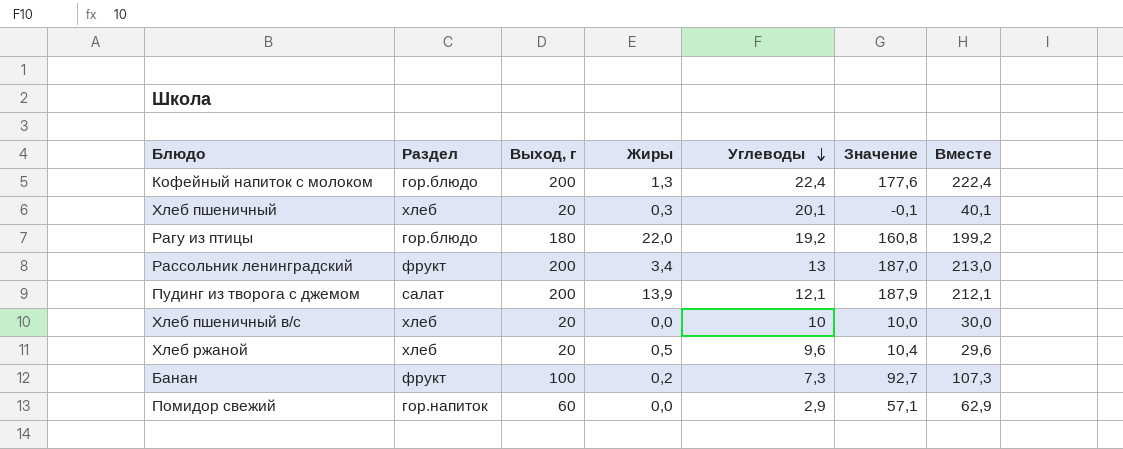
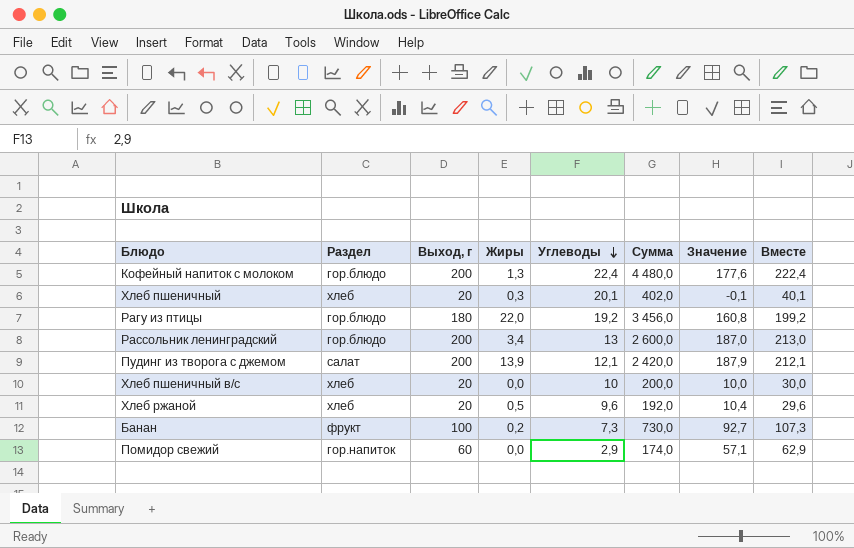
column Сумма | formula: none -> [Выход, г] * [Углеводы]
Рассольник ленинградский | Раздел: фрукт -> гор.блюдо

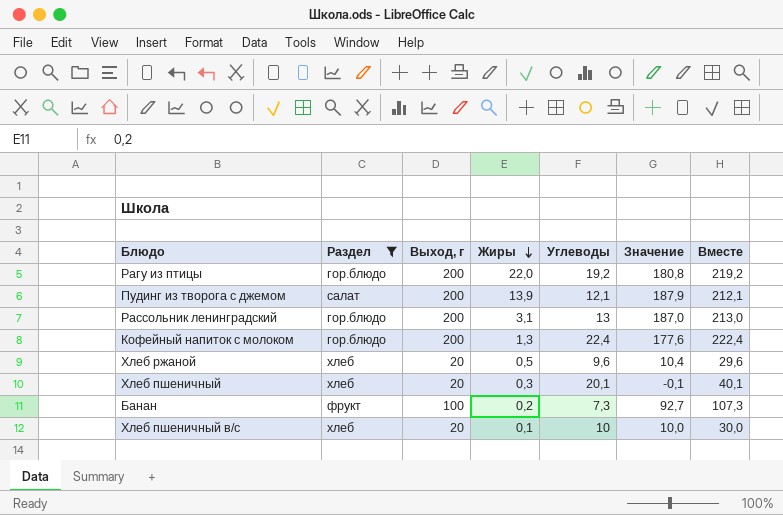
filter: none -> Раздел != гор.напиток
row order: Углеводы descending -> Жиры descending
column Сумма | formula: [Выход, г] * [Углеводы] -> none
Рагу из птицы | Выход, г: 180 -> 200
Рагу из птицы | Значение: 160,8 -> 180,8
Рагу из птицы | Вместе: 199,2 -> 219,2
Рассольник ленинградский | Жиры: 3,4 -> 3,1
Хлеб пшеничный в/с | Жиры: 0,0 -> 0,1

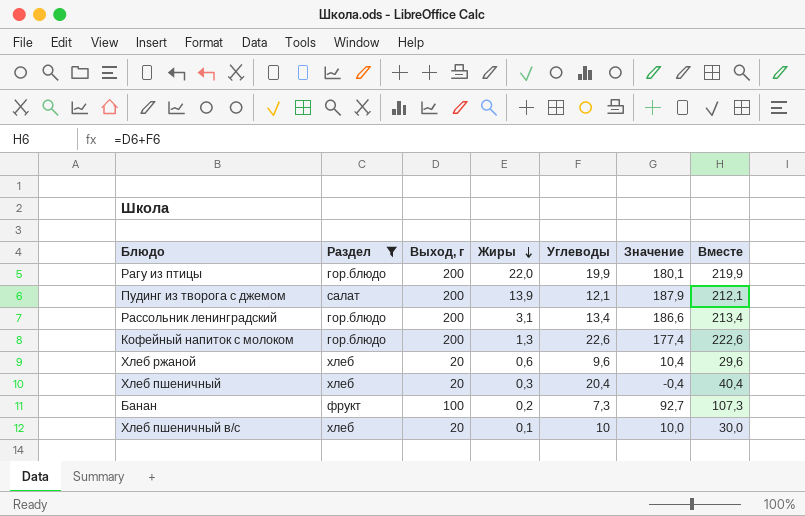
Рагу из птицы | Углеводы: 19,2 -> 19,9
Рагу из птицы | Значение: 180,8 -> 180,1
Рагу из птицы | Вместе: 219,2 -> 219,9
Рассольник ленинградский | Углеводы: 13 -> 13,4
Рассольник ленинградский | Значение: 187,0 -> 186,6
Рассольник ленинградский | Вместе: 213,0 -> 213,4
Кофейный напиток с молоком | Углеводы: 22,4 -> 22,6
Кофейный напиток с молоком | Значение: 177,6 -> 177,4
Кофейный напиток с молоком | Вместе: 222,4 -> 222,6
Хлеб ржаной | Жиры: 0,5 -> 0,6
Хлеб пшеничный | Углеводы: 20,1 -> 20,4
Хлеб пшеничный | Значение: -0,1 -> -0,4
Хлеб пшеничный | Вместе: 40,1 -> 40,4

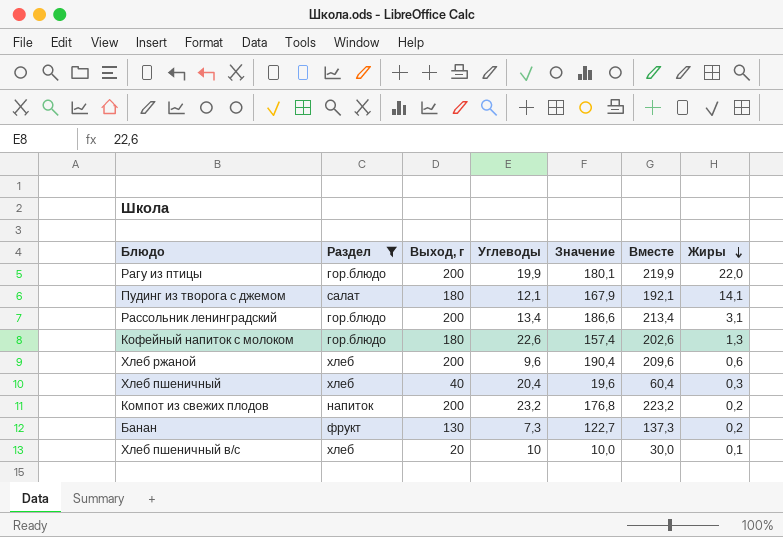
column Жиры | position: 4 -> 7
Пудинг из творога с джемом | Выход, г: 200 -> 180
Пудинг из творога с джемом | Значение: 187,9 -> 167,9
Пудинг из творога с джемом | Вместе: 212,1 -> 192,1
Пудинг из творога с джемом | Жиры: 13,9 -> 14,1
Кофейный напиток с молоком | Выход, г: 200 -> 180
Кофейный напиток с молоком | Значение: 177,4 -> 157,4
Кофейный напиток с молоком | Вместе: 222,6 -> 202,6
Хлеб ржаной | Выход, г: 20 -> 200
Хлеб ржаной | Значение: 10,4 -> 190,4
Хлеб ржаной | Вместе: 29,6 -> 209,6
Хлеб пшеничный | Выход, г: 20 -> 40
Хлеб пшеничный | Значение: -0,4 -> 19,6
Хлеб пшеничный | Вместе: 40,4 -> 60,4
row Компот из свежих плодов: none -> напиток | 200 | 23,2 | 176,8 | 223,2 | 0,2
Банан | Выход, г: 100 -> 130
Банан | Значение: 92,7 -> 122,7
Банан | Вместе: 107,3 -> 137,3

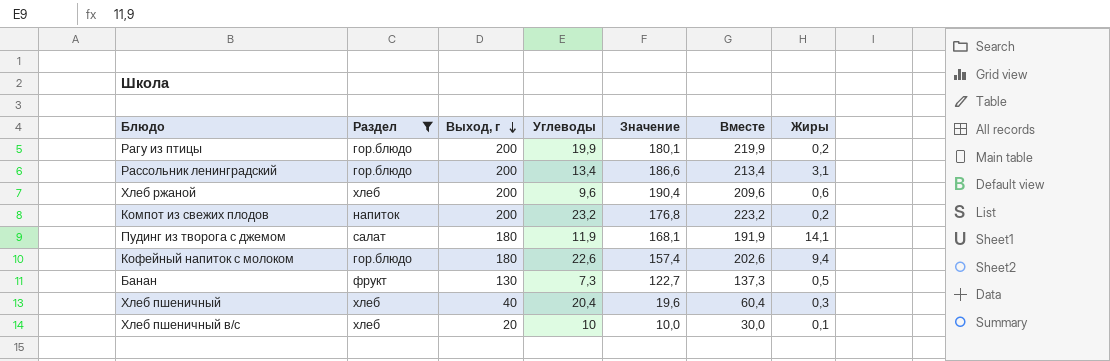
row order: Жиры descending -> Выход, г descending
Рагу из птицы | Жиры: 22,0 -> 0,2
Пудинг из творога с джемом | Углеводы: 12,1 -> 11,9
Пудинг из творога с джемом | Значение: 167,9 -> 168,1
Пудинг из творога с джемом | Вместе: 192,1 -> 191,9
Кофейный напиток с молоком | Жиры: 1,3 -> 9,4
Банан | Жиры: 0,2 -> 0,5

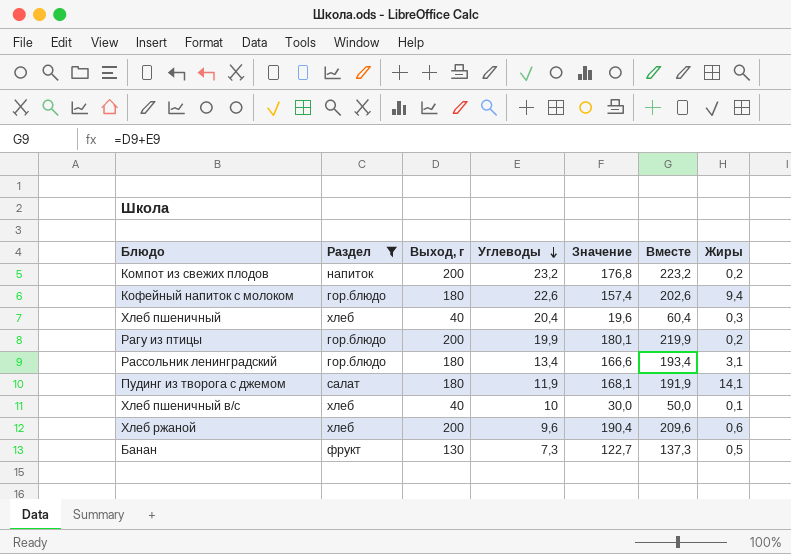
row order: Выход, г descending -> Углеводы descending
Рассольник ленинградский | Выход, г: 200 -> 180
Рассольник ленинградский | Значение: 186,6 -> 166,6
Рассольник ленинградский | Вместе: 213,4 -> 193,4
Хлеб пшеничный в/с | Выход, г: 20 -> 40
Хлеб пшеничный в/с | Значение: 10,0 -> 30,0
Хлеб пшеничный в/с | Вместе: 30,0 -> 50,0

